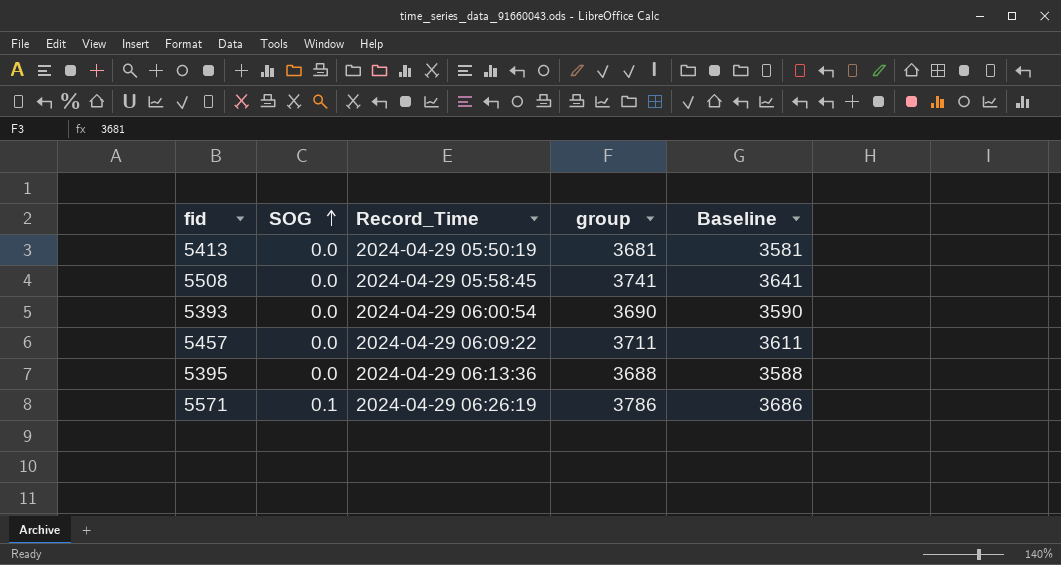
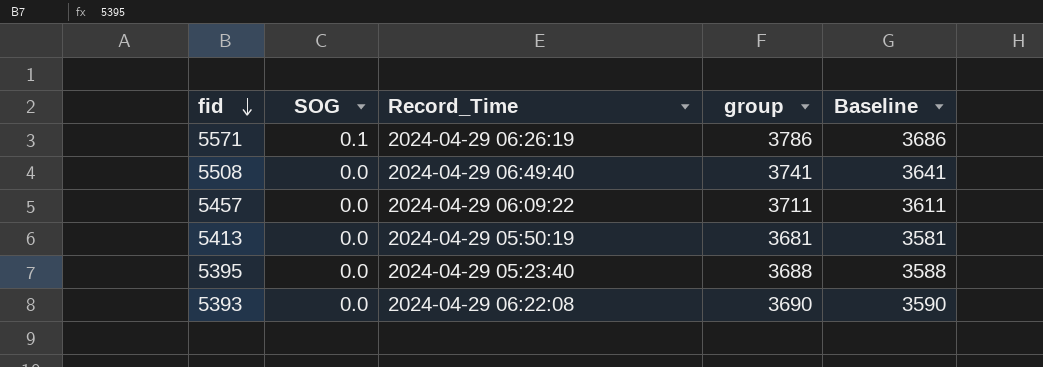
row order: SOG ascending -> fid descending
5508 | Record_Time: 2024-04-29 05:58:45 -> 2024-04-29 06:49:40
5395 | Record_Time: 2024-04-29 06:13:36 -> 2024-04-29 05:23:40
5393 | Record_Time: 2024-04-29 06:00:54 -> 2024-04-29 06:22:08

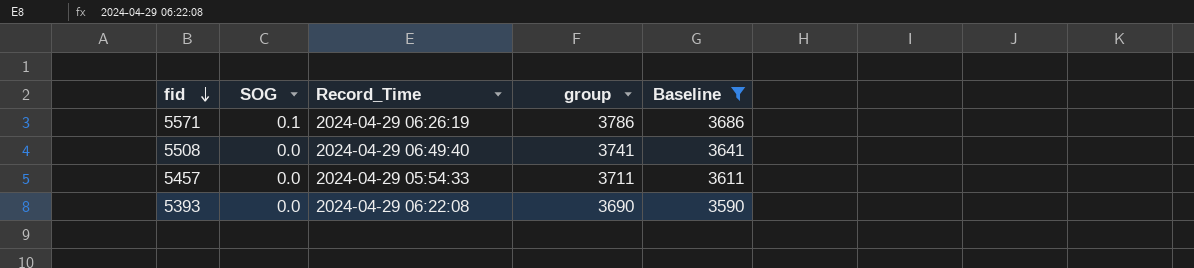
filter: none -> Baseline >= 3590
5457 | Record_Time: 2024-04-29 06:09:22 -> 2024-04-29 05:54:33

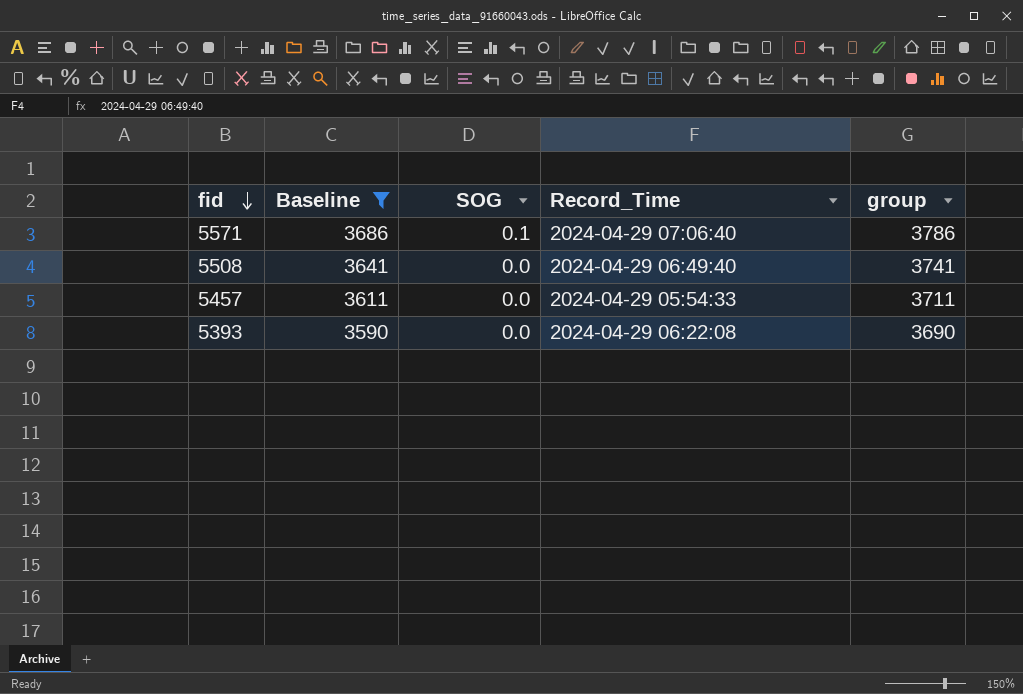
column Baseline | position: 5 -> 2
5571 | Record_Time: 2024-04-29 06:26:19 -> 2024-04-29 07:06:40

